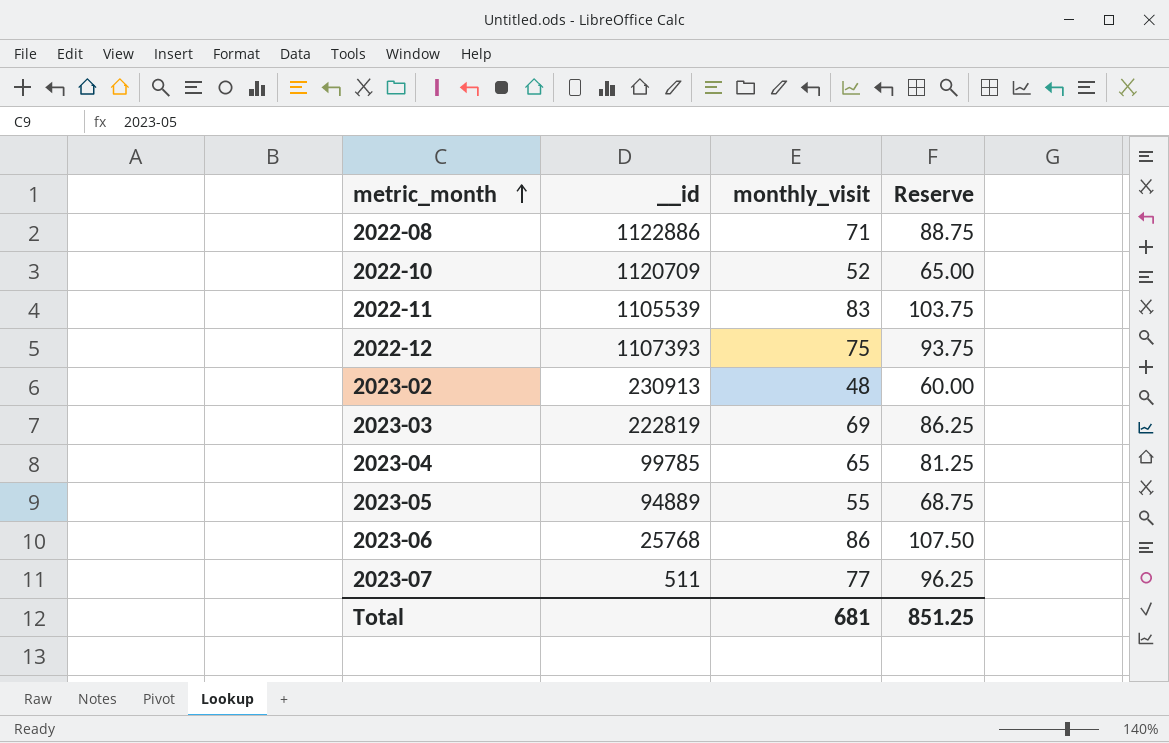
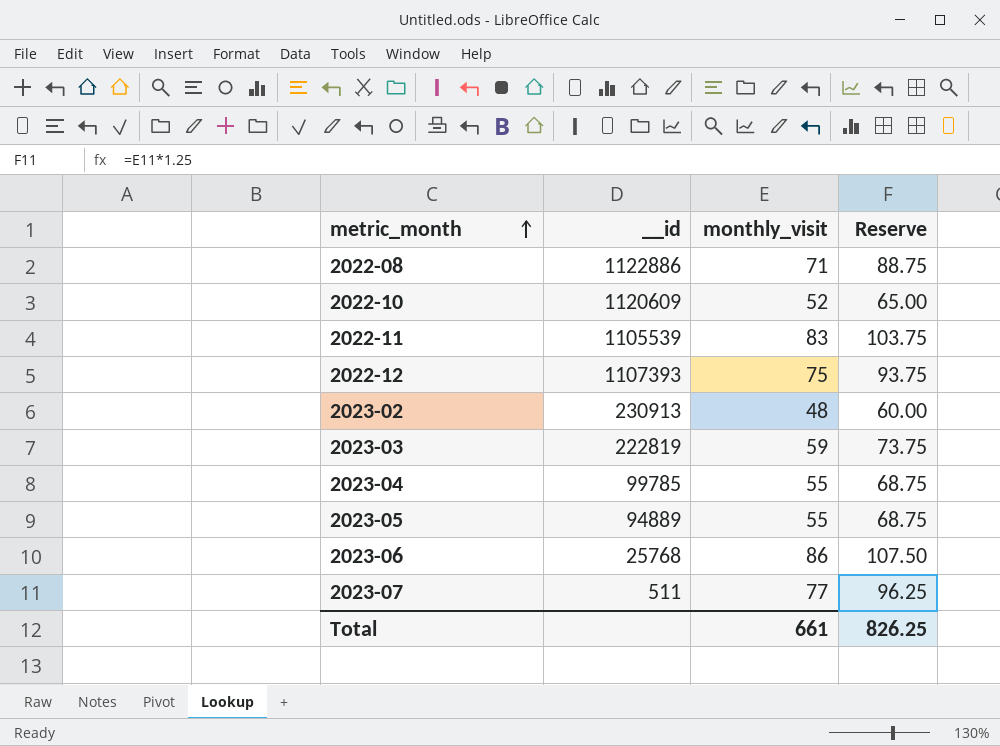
2022-10 | __id: 1120709 -> 1120609
2023-03 | monthly_visit: 69 -> 59
2023-03 | Reserve: 86.25 -> 73.75
2023-04 | monthly_visit: 65 -> 55
2023-04 | Reserve: 81.25 -> 68.75
Total | monthly_visit: 681 -> 661
Total | Reserve: 851.25 -> 826.25

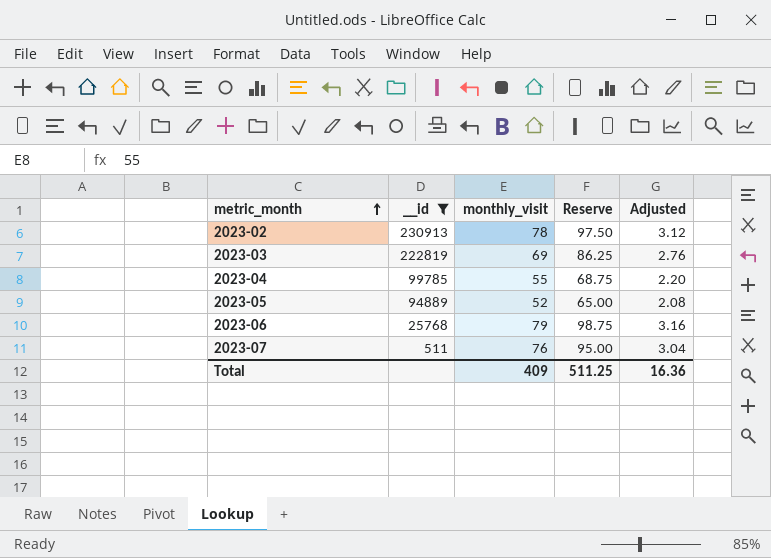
filter: none -> __id <= 230913
column Adjusted | formula: none -> [monthly_visit] * 0.04
2023-02 | monthly_visit: 48 -> 78
2023-02 | Reserve: 60.00 -> 97.50
2023-03 | monthly_visit: 59 -> 69
2023-03 | Reserve: 73.75 -> 86.25
2023-05 | monthly_visit: 55 -> 52
2023-05 | Reserve: 68.75 -> 65.00
2023-06 | monthly_visit: 86 -> 79
2023-06 | Reserve: 107.50 -> 98.75
2023-07 | monthly_visit: 77 -> 76
2023-07 | Reserve: 96.25 -> 95.00
Total | monthly_visit: 661 -> 409
Total | Reserve: 826.25 -> 511.25

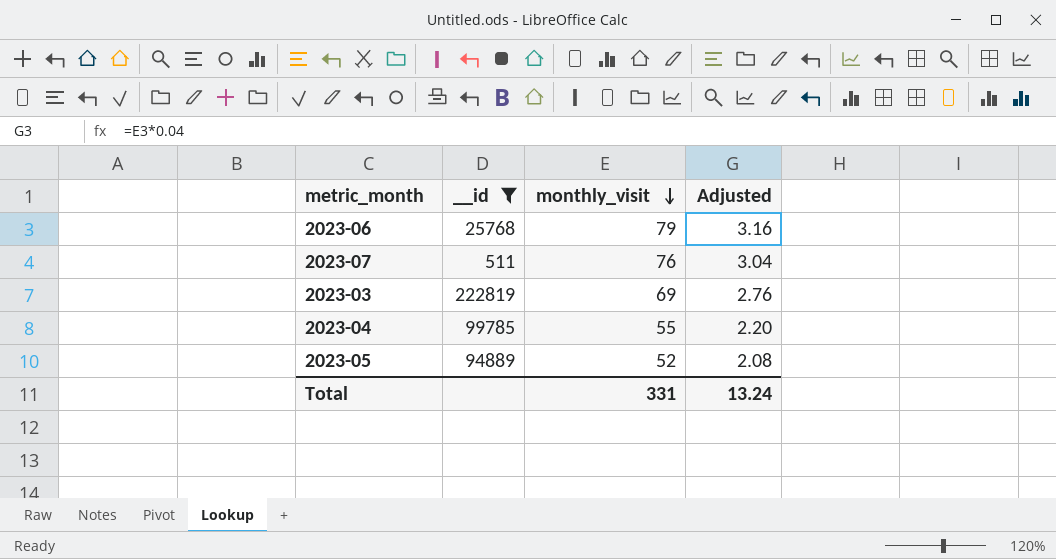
row order: metric_month ascending -> monthly_visit descending
column Reserve | formula: [monthly_visit] * 1.25 -> none
row 2023-02: 230913 | 78 | 97.50 | 3.12 -> none
Total | monthly_visit: 409 -> 331
Total | Adjusted: 16.36 -> 13.24

